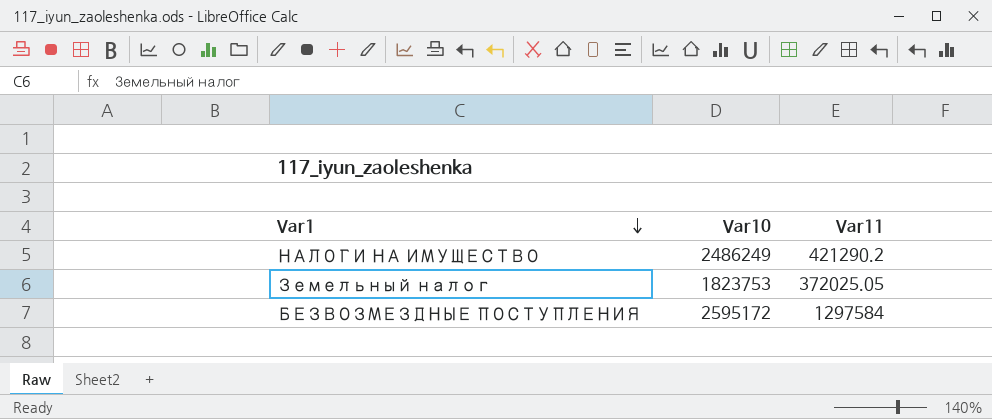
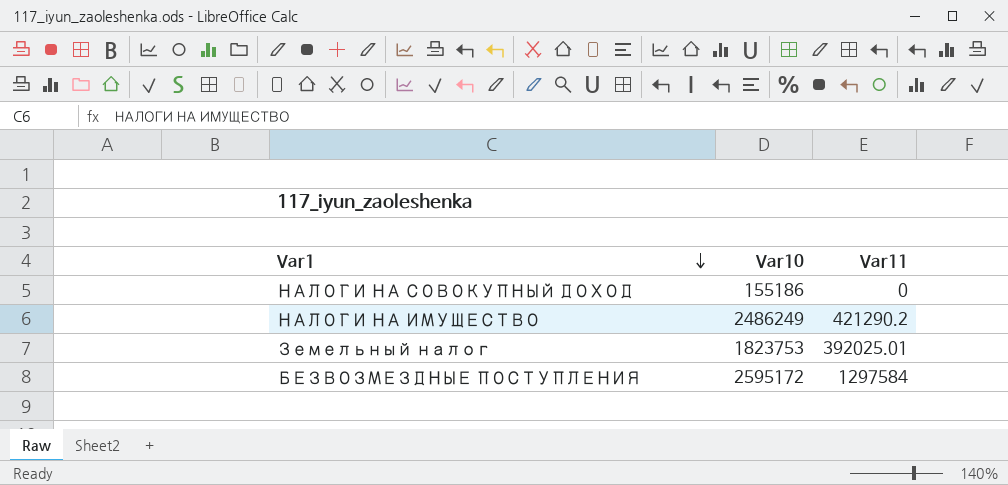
row НАЛОГИ НА СОВОКУПНЫЙ ДОХОД: none -> 155186 | 0
Земельный налог | Var11: 372025.05 -> 392025.01

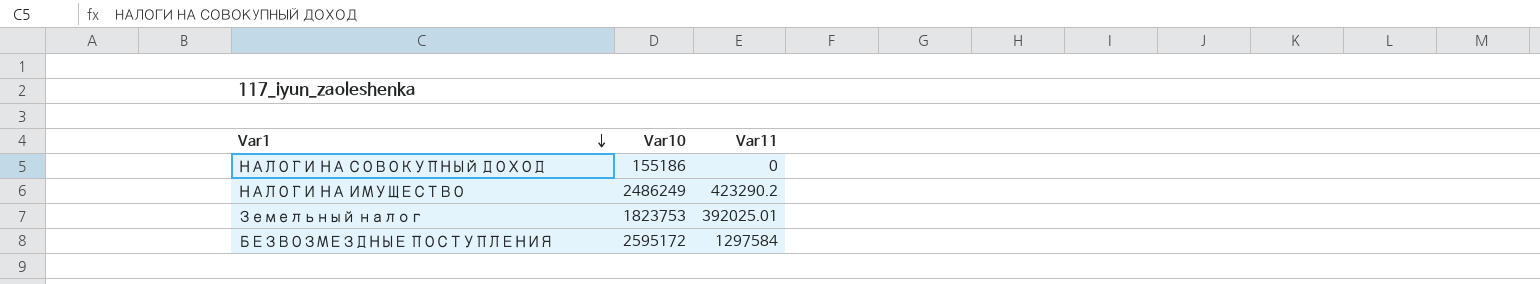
НАЛОГИ НА ИМУЩЕСТВО | Var11: 421290.2 -> 423290.2

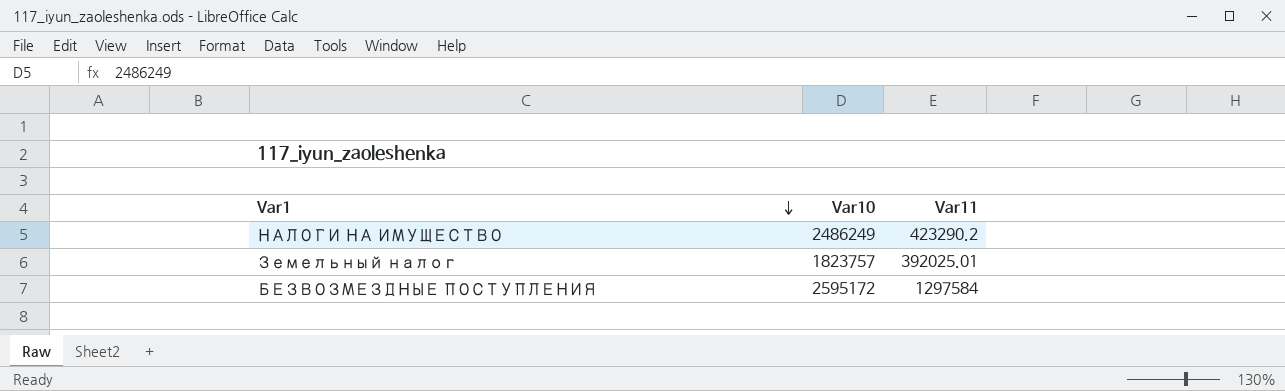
row НАЛОГИ НА СОВОКУПНЫЙ ДОХОД: 155186 | 0 -> none
Земельный налог | Var10: 1823753 -> 1823757

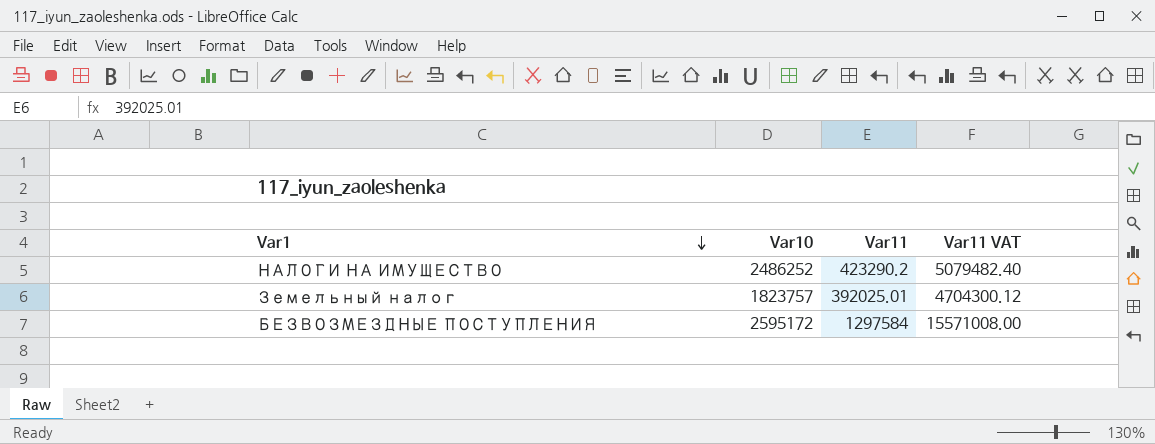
column Var11 VAT | formula: none -> [Var11] * 12
НАЛОГИ НА ИМУЩЕСТВО | Var10: 2486249 -> 2486252

